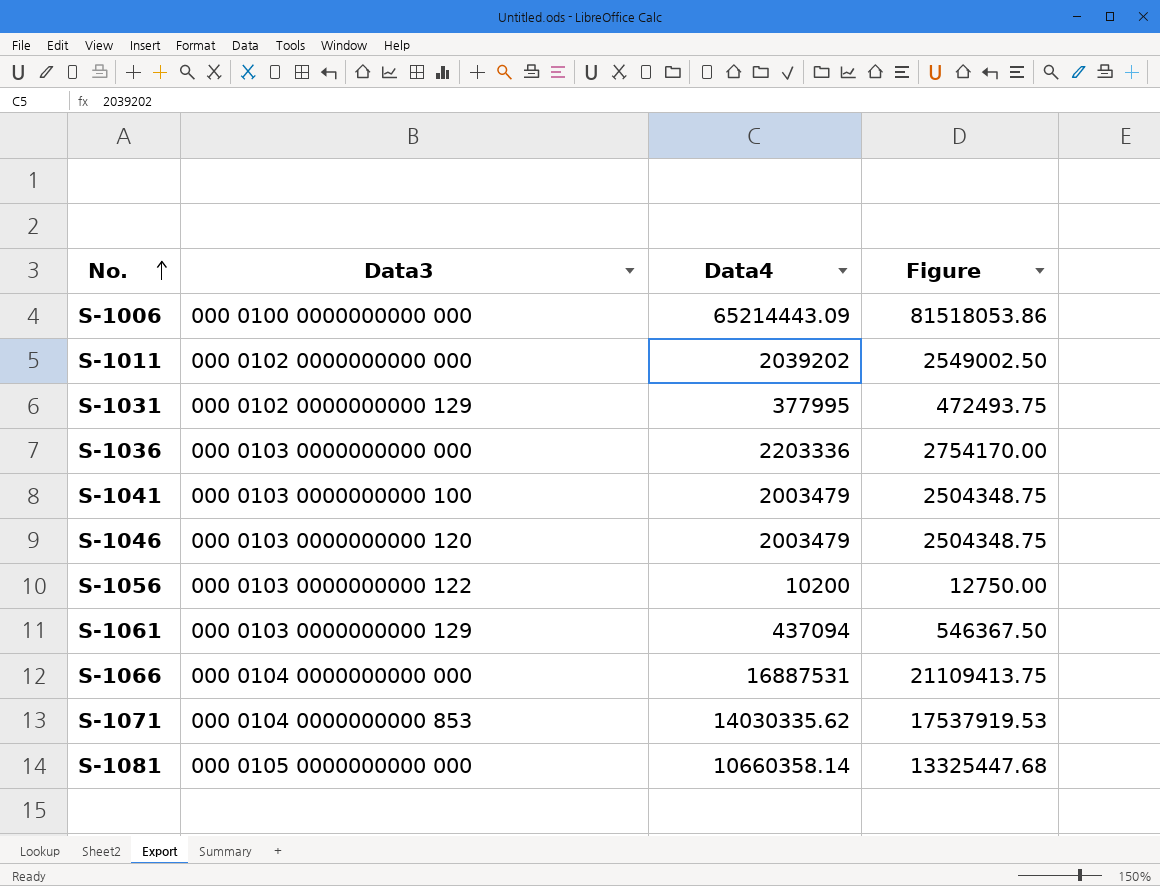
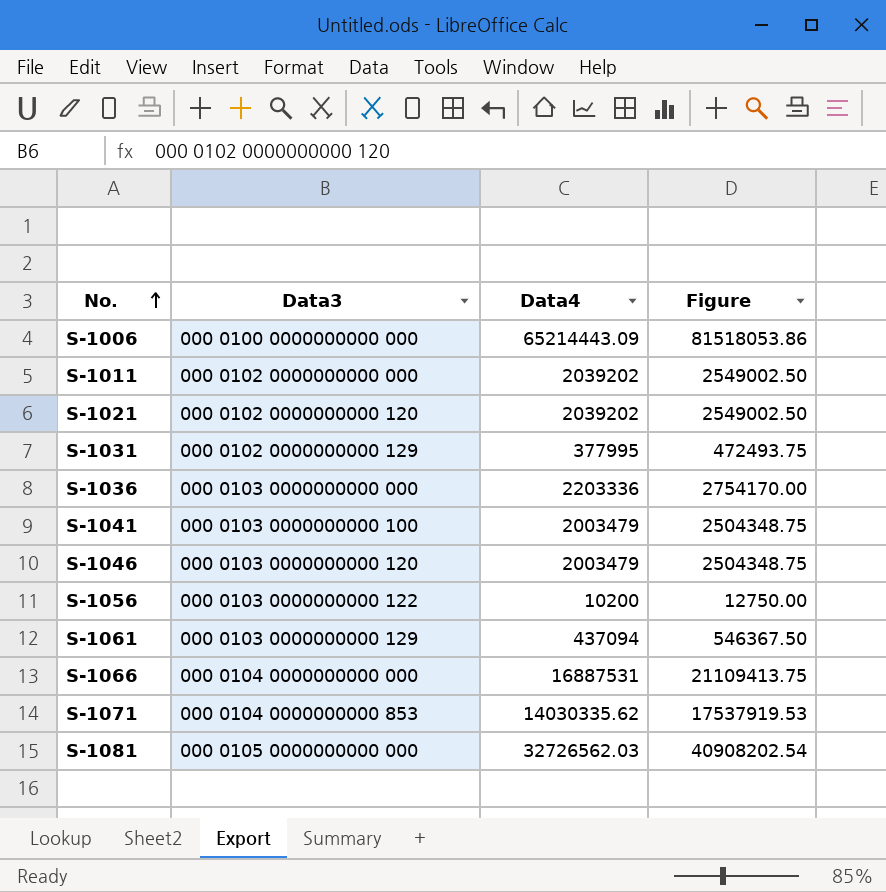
row S-1021: none -> 000 0102 0000000000 120 | 2039202 | 2549002.50
S-1081 | Data4: 10660358.14 -> 32726562.03
S-1081 | Figure: 13325447.68 -> 40908202.54

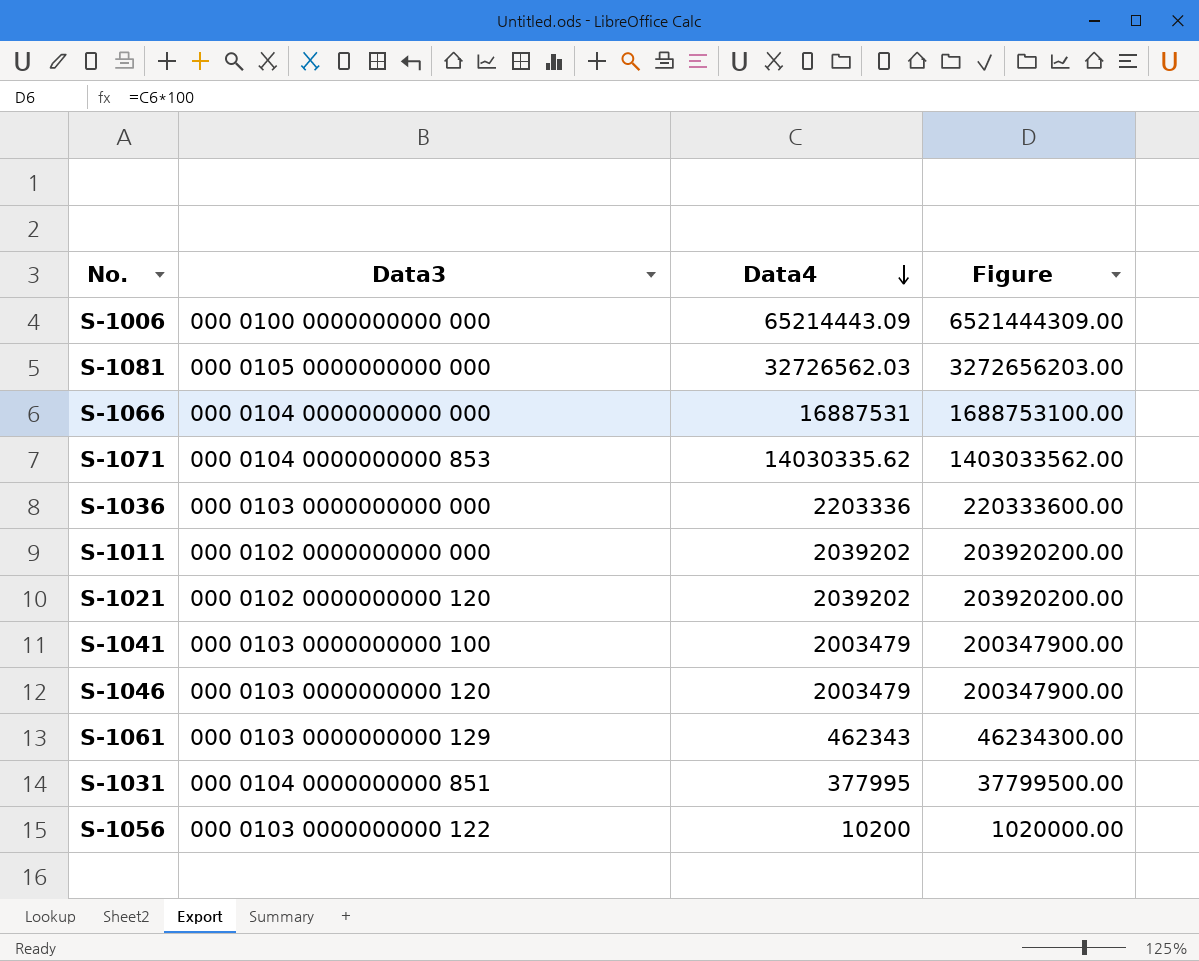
row order: No. ascending -> Data4 descending
column Figure | formula: [Data4] * 1.25 -> [Data4] * 100
S-1061 | Data4: 437094 -> 462343
S-1031 | Data3: 000 0102 0000000000 129 -> 000 0104 0000000000 851

